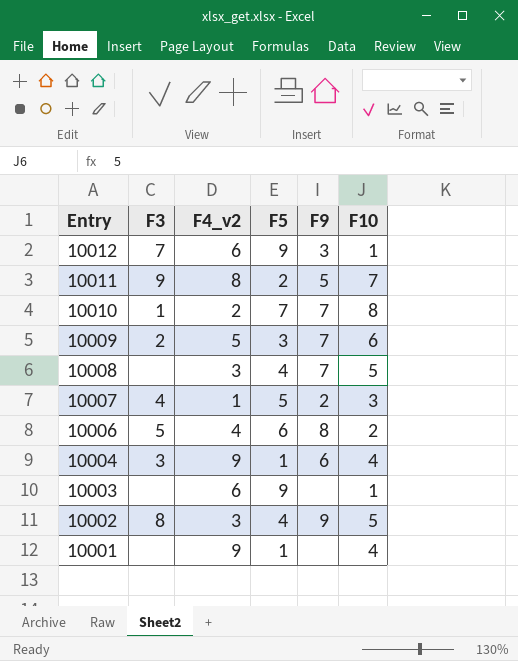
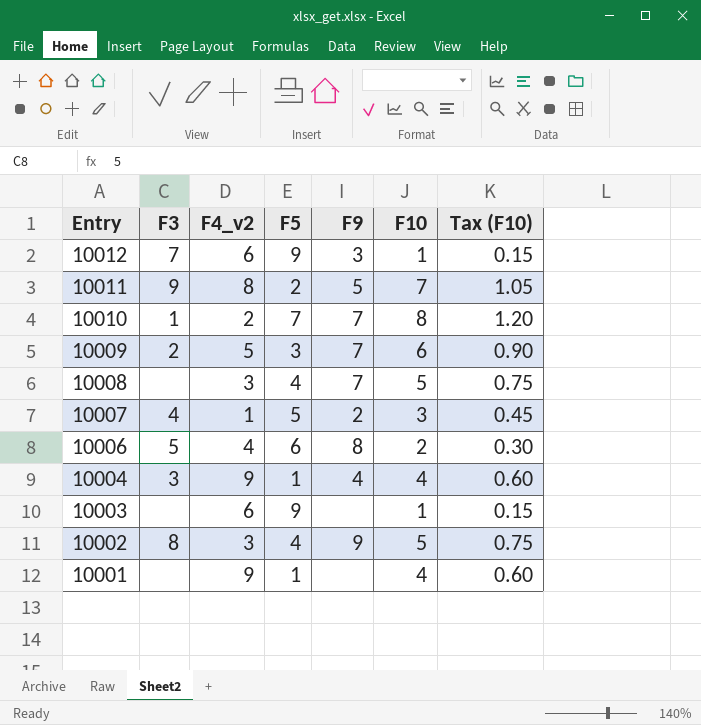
column Tax (F10) | formula: none -> [F10] * 0.15
10004 | F9: 6 -> 4

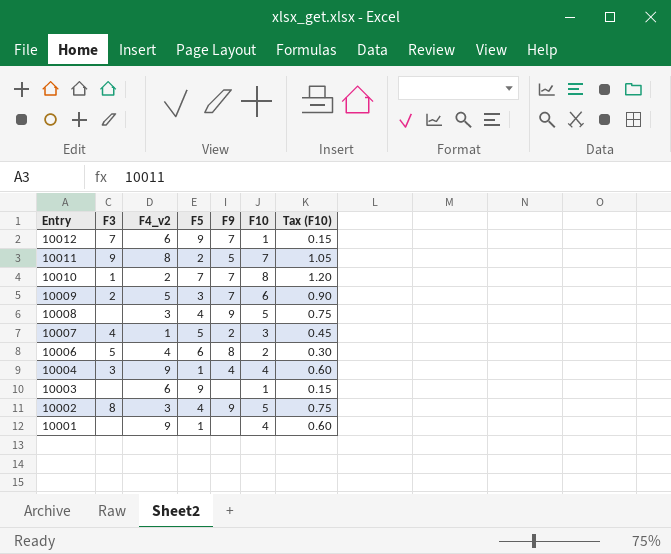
10012 | F9: 3 -> 7
10008 | F9: 7 -> 9

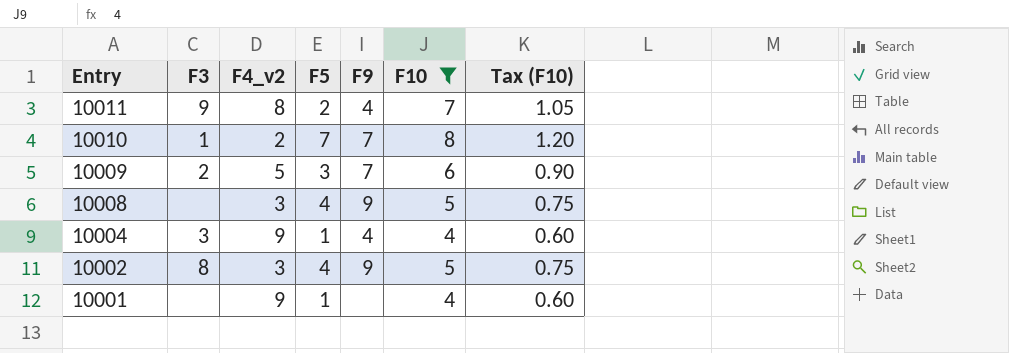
filter: none -> F10 >= 4
10011 | F9: 5 -> 4

